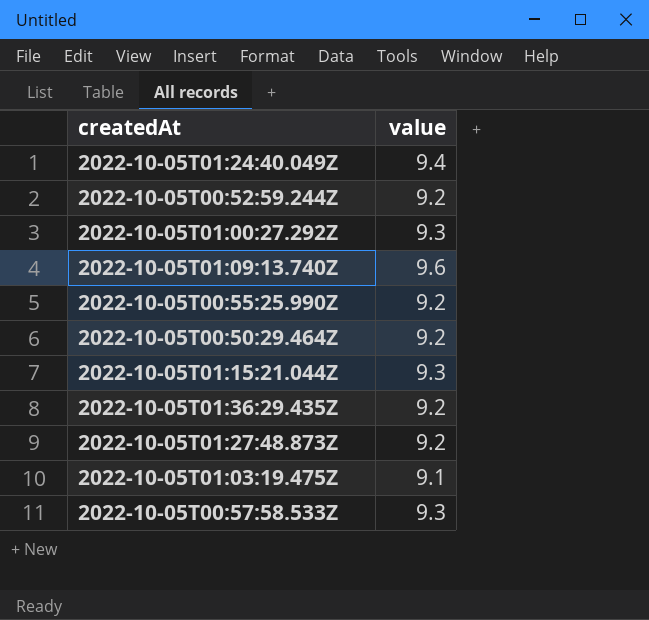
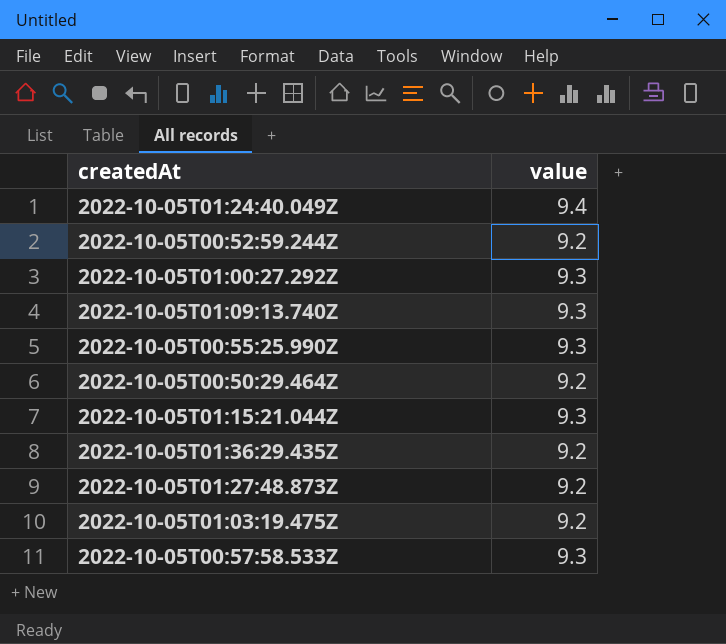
2022-10-05T01:09:13.740Z | value: 9.6 -> 9.3
2022-10-05T00:55:25.990Z | value: 9.2 -> 9.3
2022-10-05T01:03:19.475Z | value: 9.1 -> 9.2

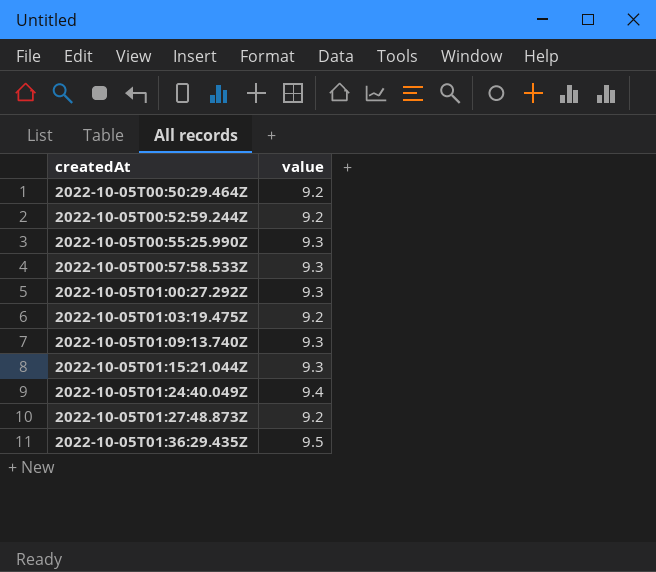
row order: none -> createdAt ascending
2022-10-05T01:36:29.435Z | value: 9.2 -> 9.5

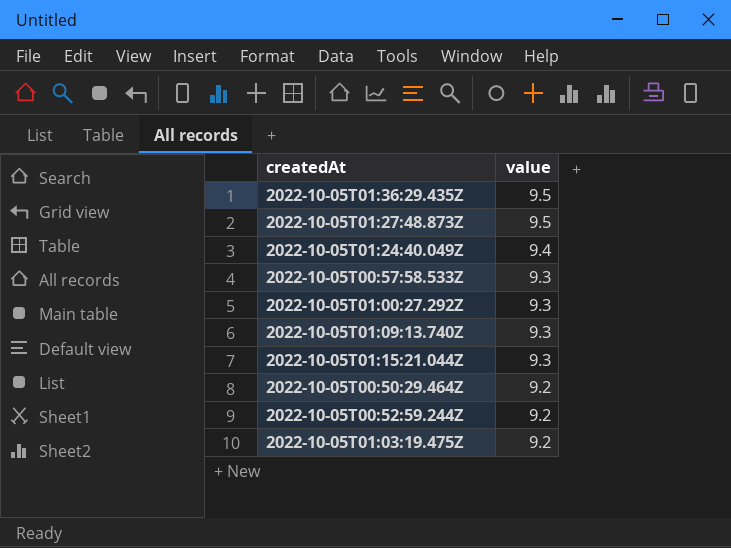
row order: createdAt ascending -> value descending
row 2022-10-05T00:55:25.990Z: 9.3 -> none
2022-10-05T01:27:48.873Z | value: 9.2 -> 9.5

